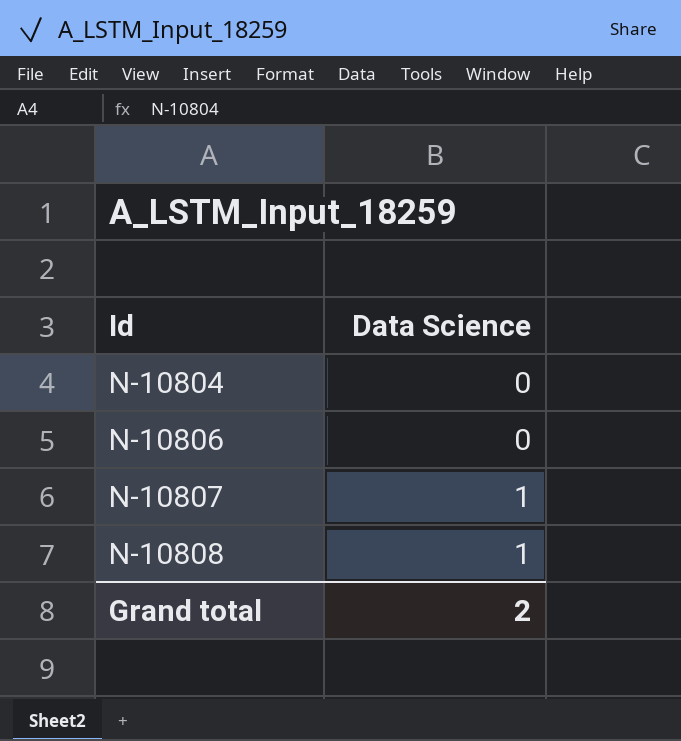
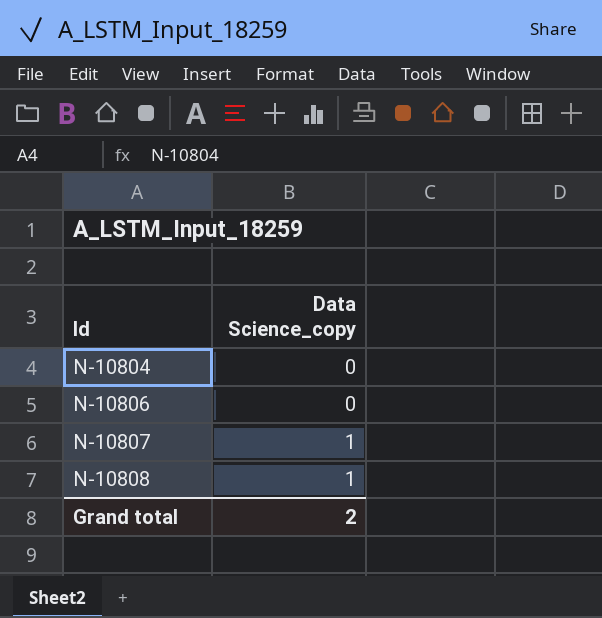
column name: Data Science -> Data Science_copy

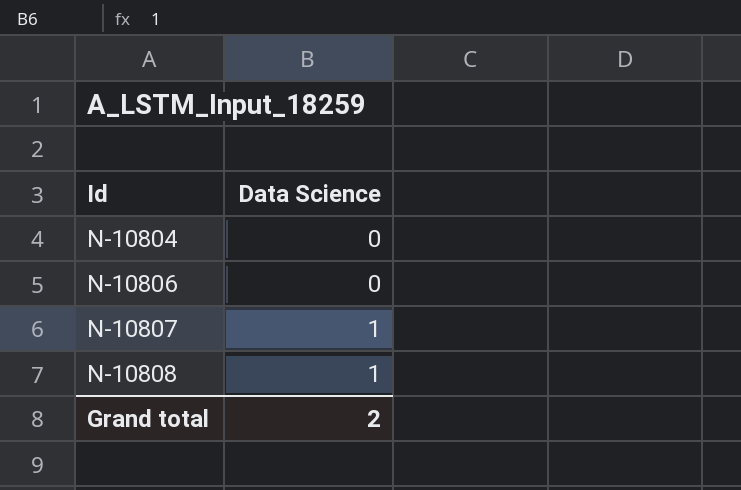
column name: Data Science_copy -> Data Science

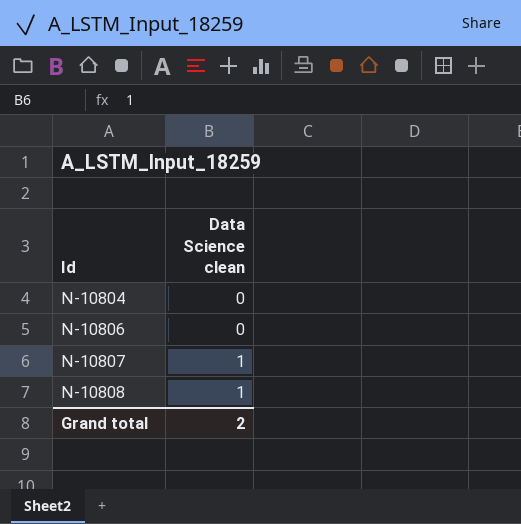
column name: Data Science -> Data Science clean

